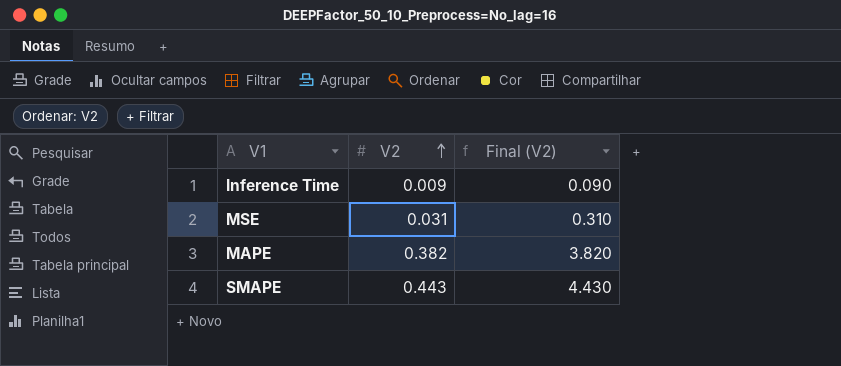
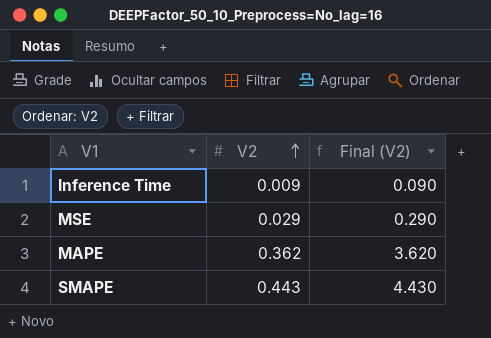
MSE | V2: 0.031 -> 0.029
MSE | Final (V2): 0.310 -> 0.290
MAPE | V2: 0.382 -> 0.362
MAPE | Final (V2): 3.820 -> 3.620

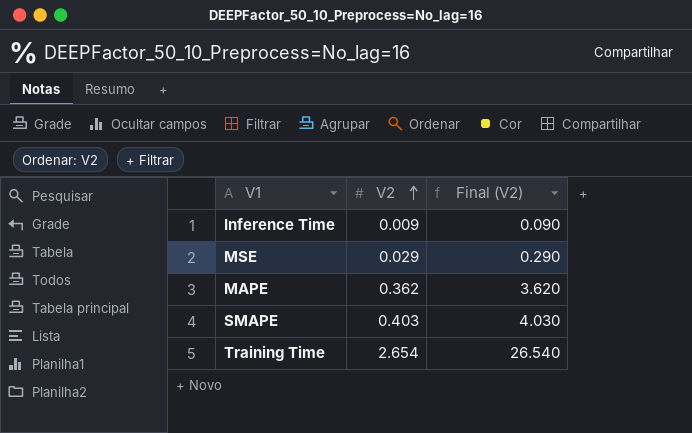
SMAPE | V2: 0.443 -> 0.403
SMAPE | Final (V2): 4.430 -> 4.030
row Training Time: none -> 2.654 | 26.540

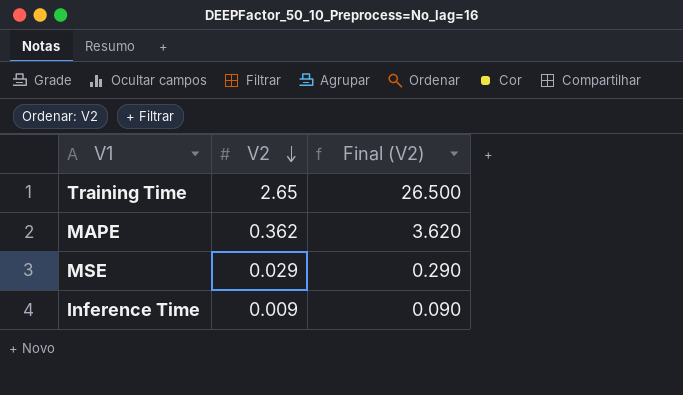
row order: V2 ascending -> V2 descending
row SMAPE: 0.403 | 4.030 -> none
Training Time | V2: 2.654 -> 2.65
Training Time | Final (V2): 26.540 -> 26.500

